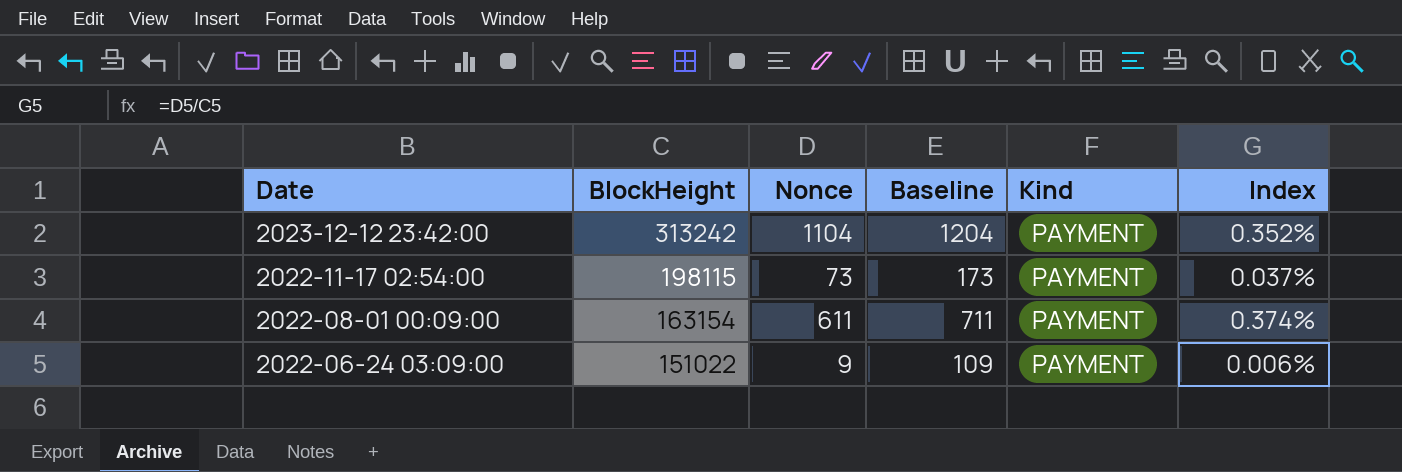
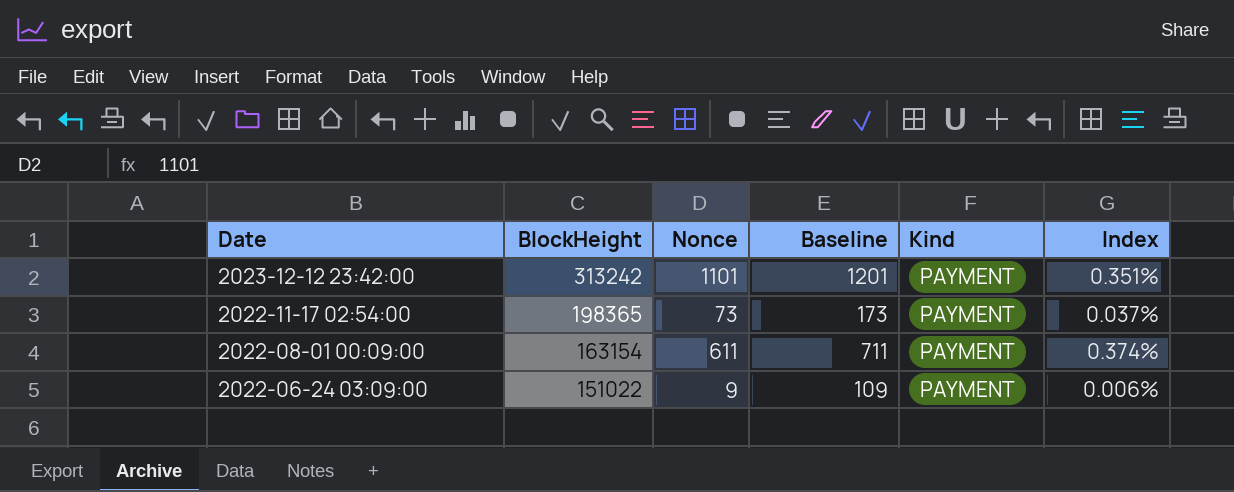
2023-12-12 23:42:00 | Nonce: 1104 -> 1101
2023-12-12 23:42:00 | Baseline: 1204 -> 1201
2023-12-12 23:42:00 | Index: 0.352% -> 0.351%
2022-11-17 02:54:00 | BlockHeight: 198115 -> 198365

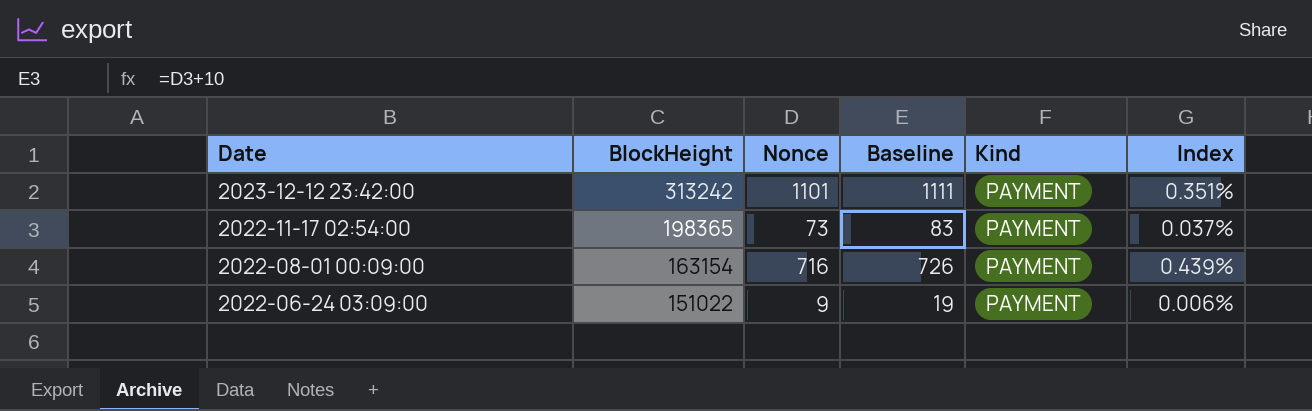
column Baseline | formula: [Nonce] + 100 -> [Nonce] + 10
2022-08-01 00:09:00 | Nonce: 611 -> 716
2022-08-01 00:09:00 | Index: 0.374% -> 0.439%

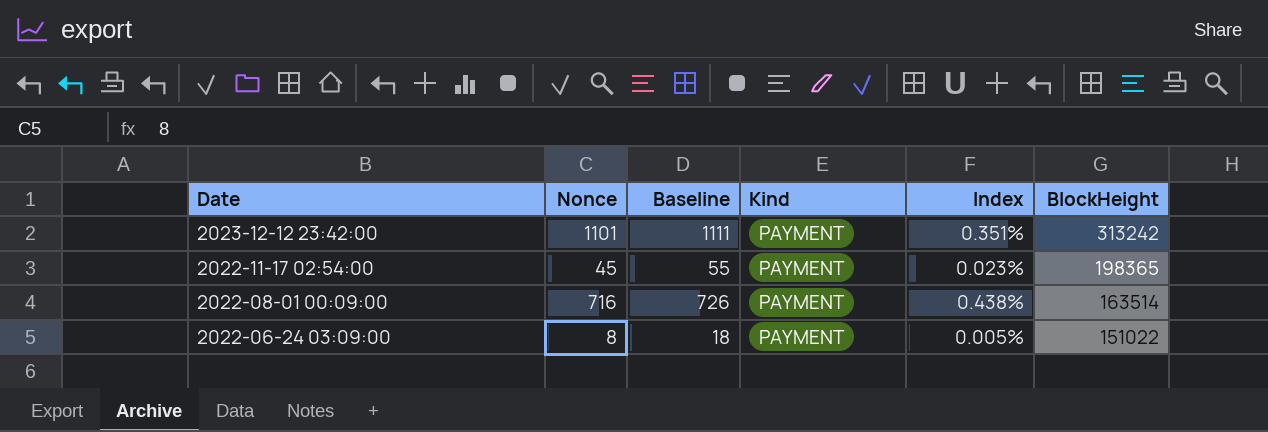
column BlockHeight | position: 2 -> 6
2022-11-17 02:54:00 | Nonce: 73 -> 45
2022-11-17 02:54:00 | Baseline: 83 -> 55
2022-11-17 02:54:00 | Index: 0.037% -> 0.023%
2022-08-01 00:09:00 | Index: 0.439% -> 0.438%
2022-08-01 00:09:00 | BlockHeight: 163154 -> 163514
2022-06-24 03:09:00 | Nonce: 9 -> 8
2022-06-24 03:09:00 | Baseline: 19 -> 18
2022-06-24 03:09:00 | Index: 0.006% -> 0.005%

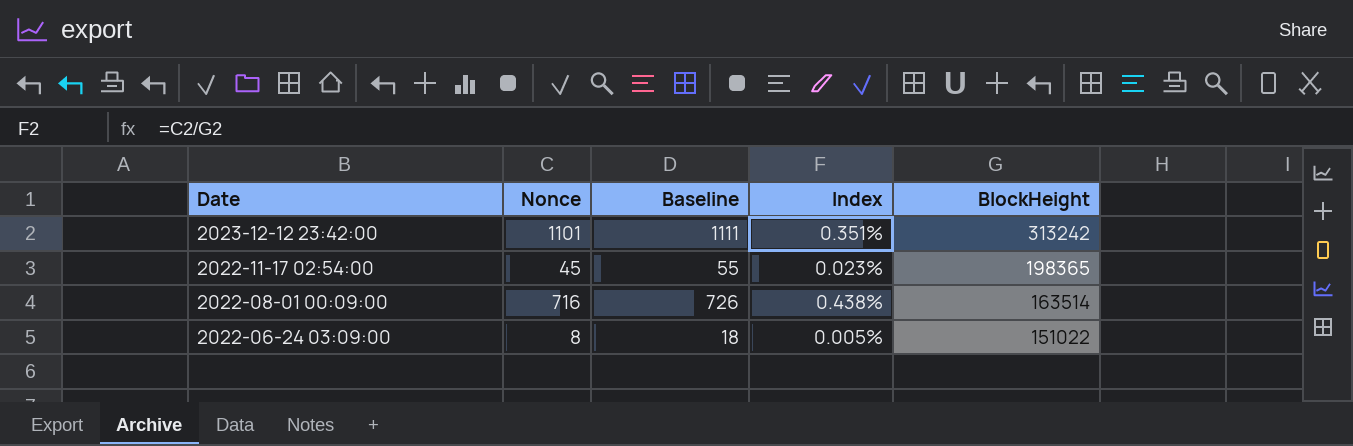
column Kind | position: 4 -> none

